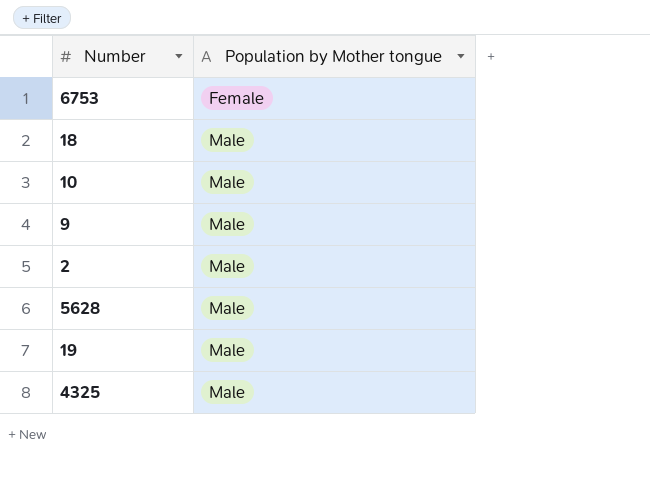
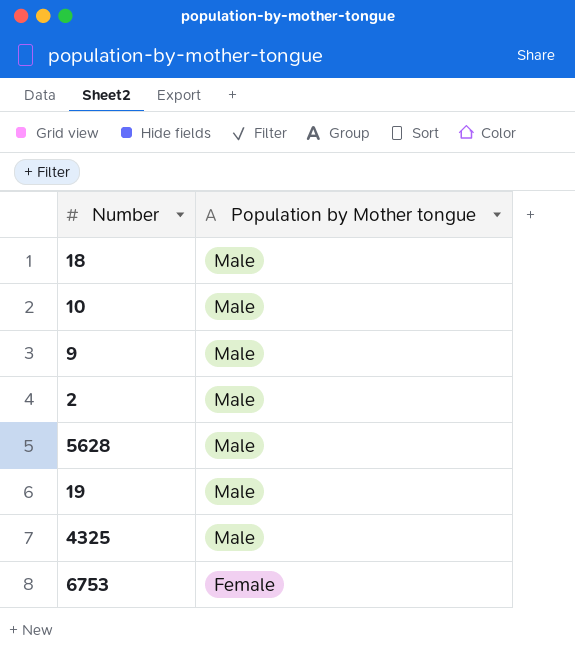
row order: Population by Mother tongue ascending -> Population by Mother tongue descending

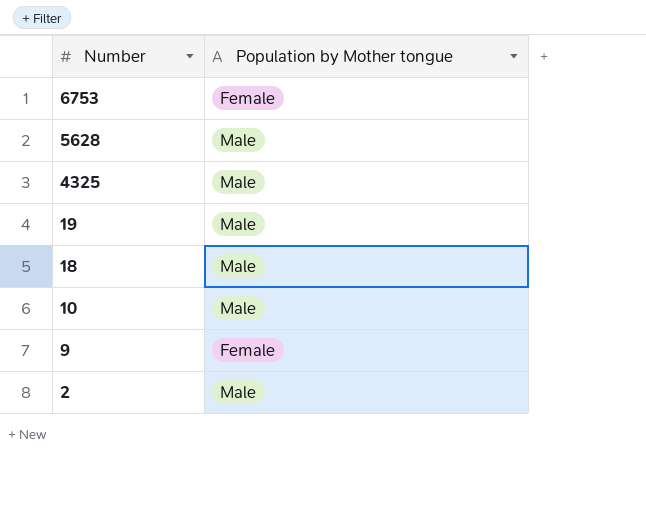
row order: Population by Mother tongue descending -> Number descending
9 | Population by Mother tongue: Male -> Female

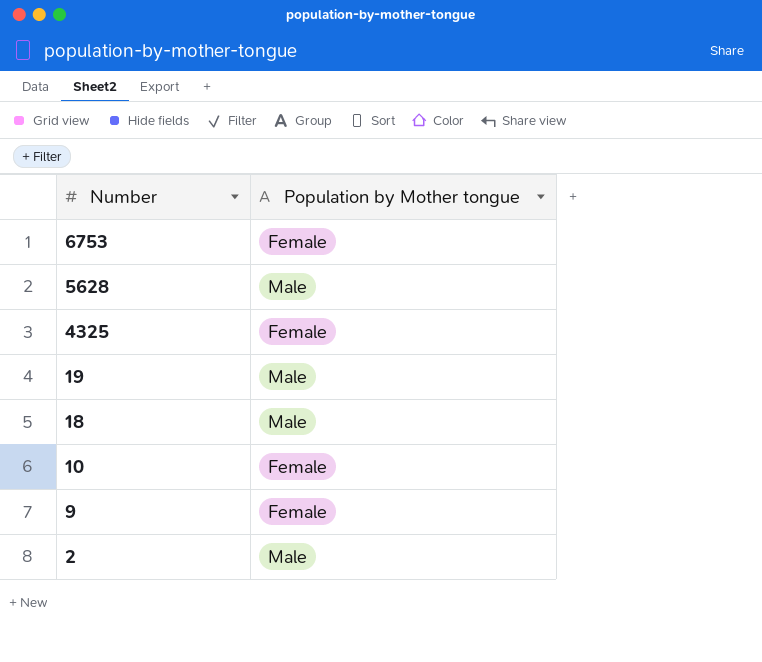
4325 | Population by Mother tongue: Male -> Female
10 | Population by Mother tongue: Male -> Female

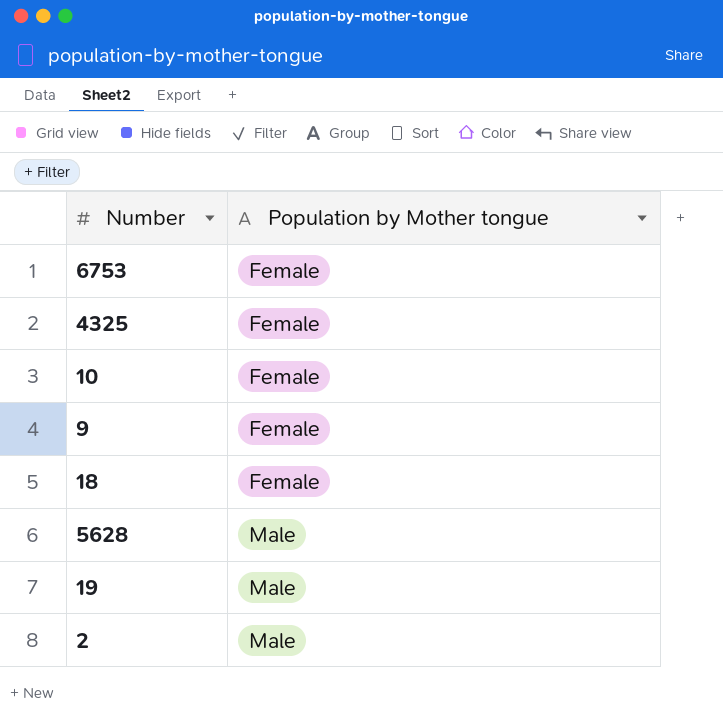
row order: Number descending -> Population by Mother tongue ascending
18 | Population by Mother tongue: Male -> Female

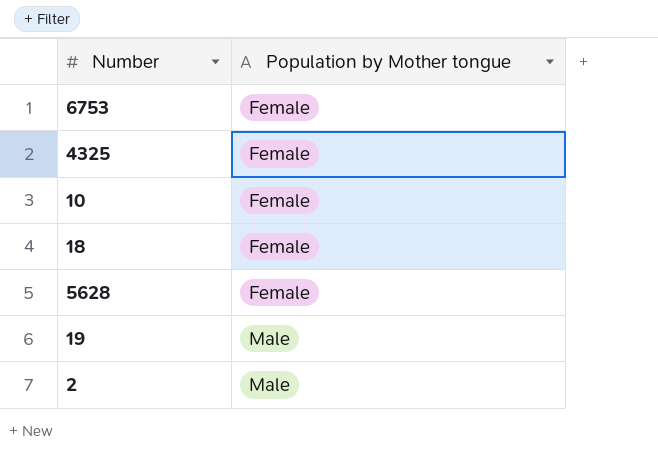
row 9: Female -> none
5628 | Population by Mother tongue: Male -> Female

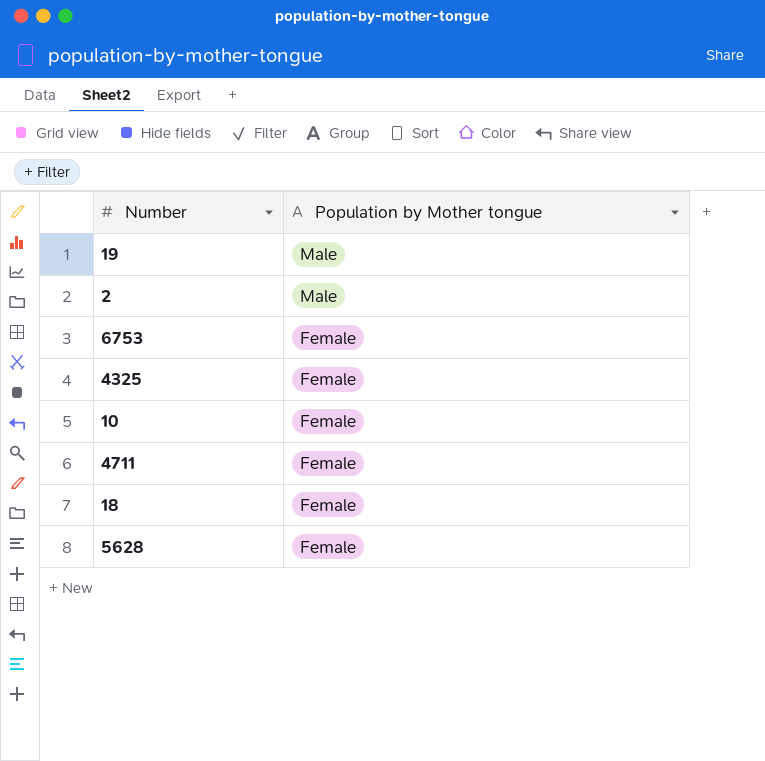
row order: Population by Mother tongue ascending -> Population by Mother tongue descending
row 4711: none -> Female

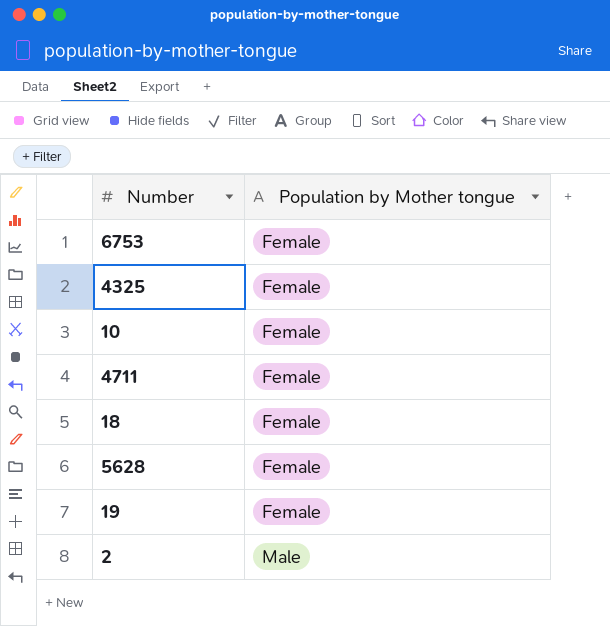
row order: Population by Mother tongue descending -> Population by Mother tongue ascending
19 | Population by Mother tongue: Male -> Female

